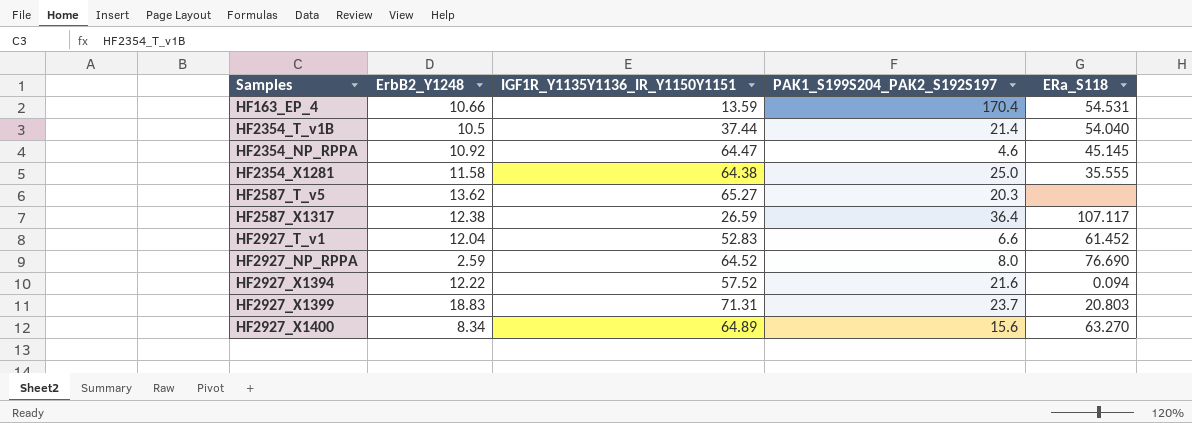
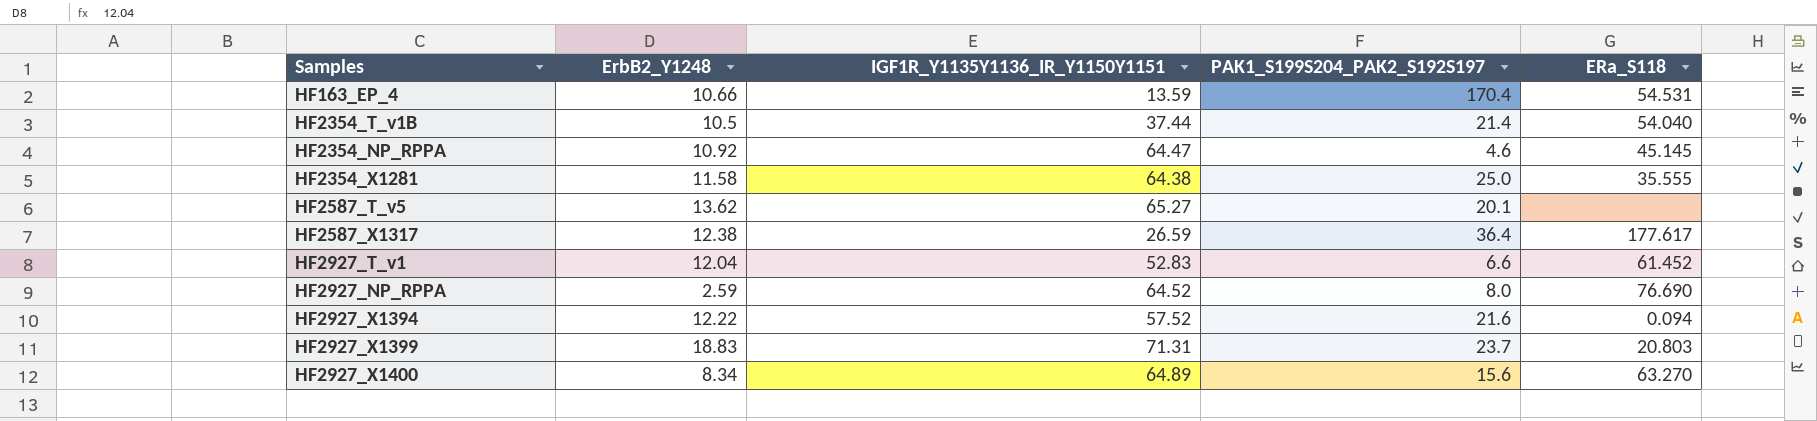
HF2587_T_v5 | PAK1_S199S204_PAK2_S192S197: 20.3 -> 20.1
HF2587_X1317 | ERa_S118: 107.117 -> 177.617

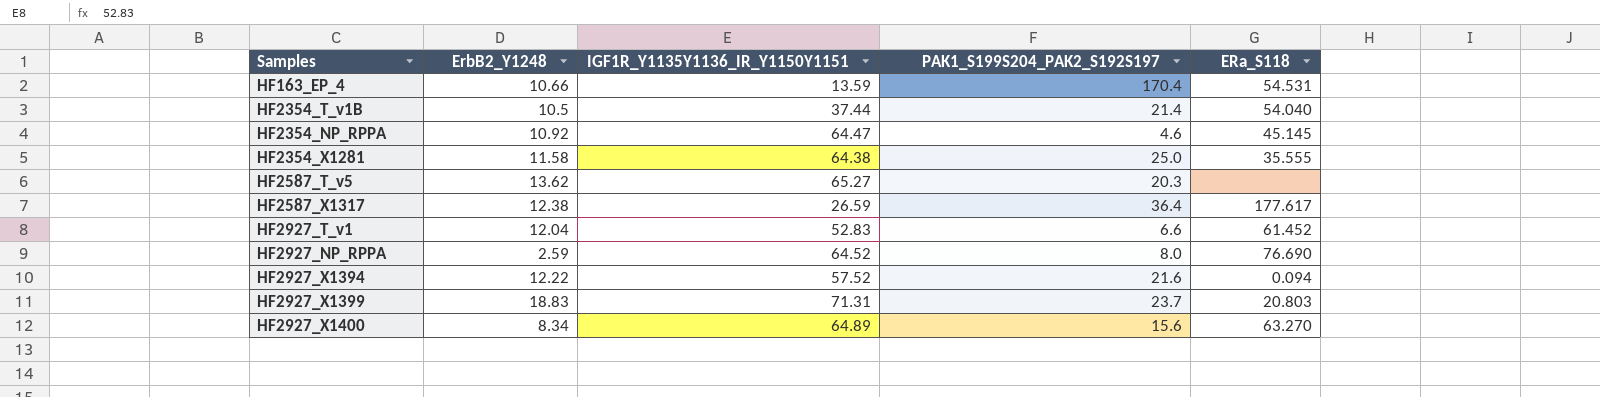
HF2587_T_v5 | PAK1_S199S204_PAK2_S192S197: 20.1 -> 20.3

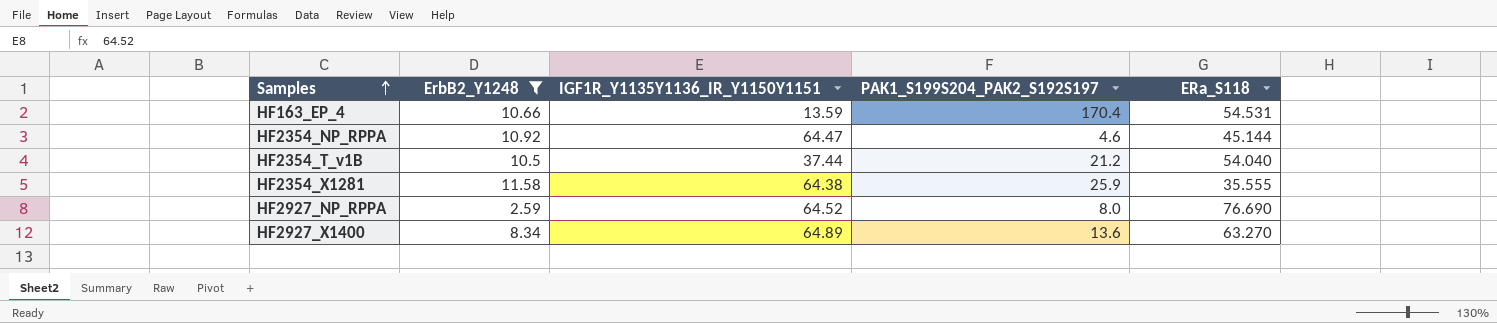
filter: none -> ErbB2_Y1248 <= 11.58
row order: none -> Samples ascending
HF2354_NP_RPPA | ERa_S118: 45.145 -> 45.144
HF2354_T_v1B | PAK1_S199S204_PAK2_S192S197: 21.4 -> 21.2
HF2354_X1281 | PAK1_S199S204_PAK2_S192S197: 25.0 -> 25.9
HF2927_X1400 | PAK1_S199S204_PAK2_S192S197: 15.6 -> 13.6

